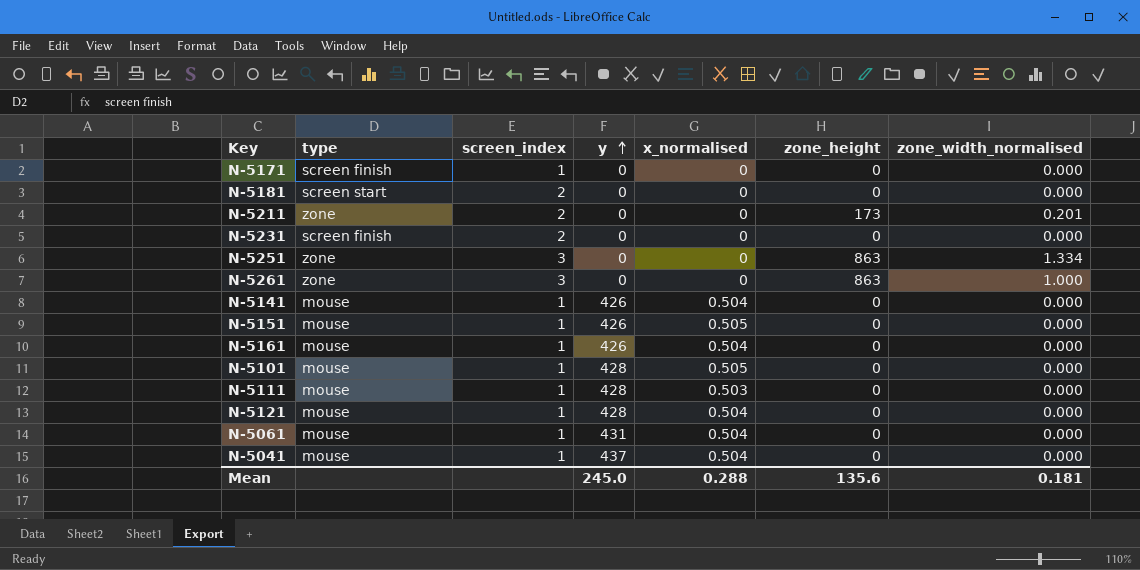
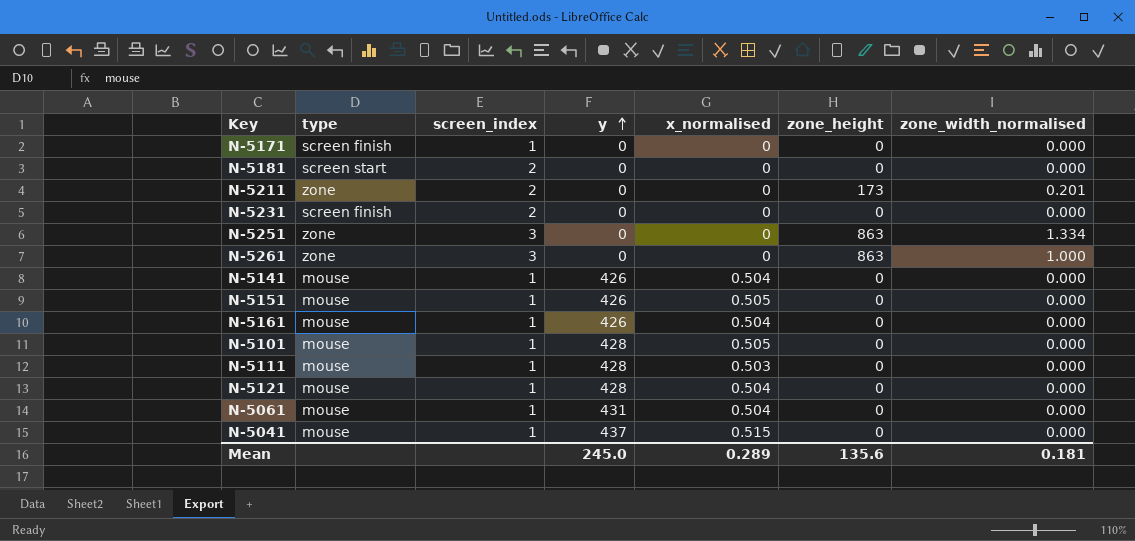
N-5041 | x_normalised: 0.504 -> 0.515
Mean | x_normalised: 0.288 -> 0.289

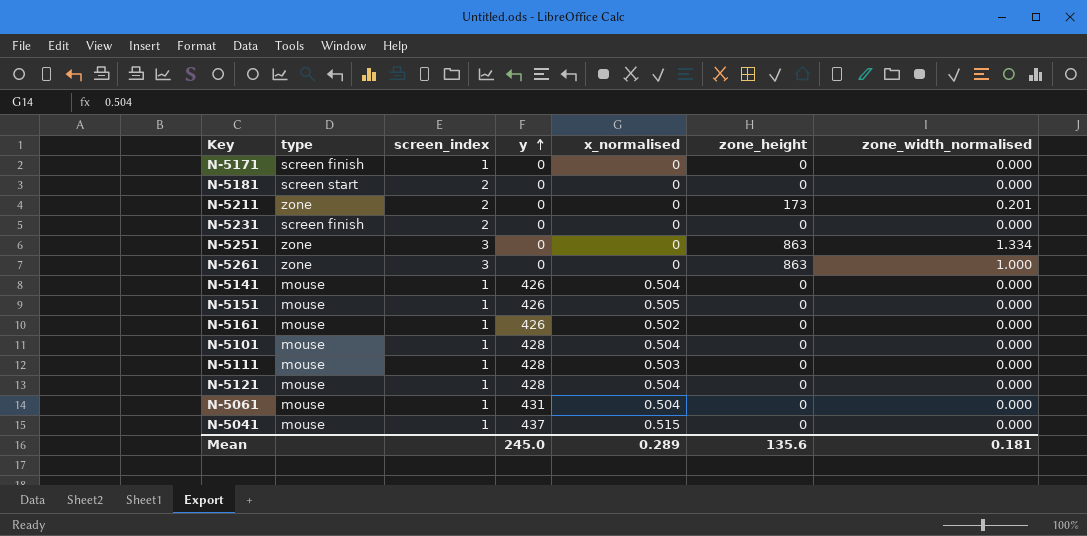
N-5161 | x_normalised: 0.504 -> 0.502
N-5101 | x_normalised: 0.505 -> 0.504

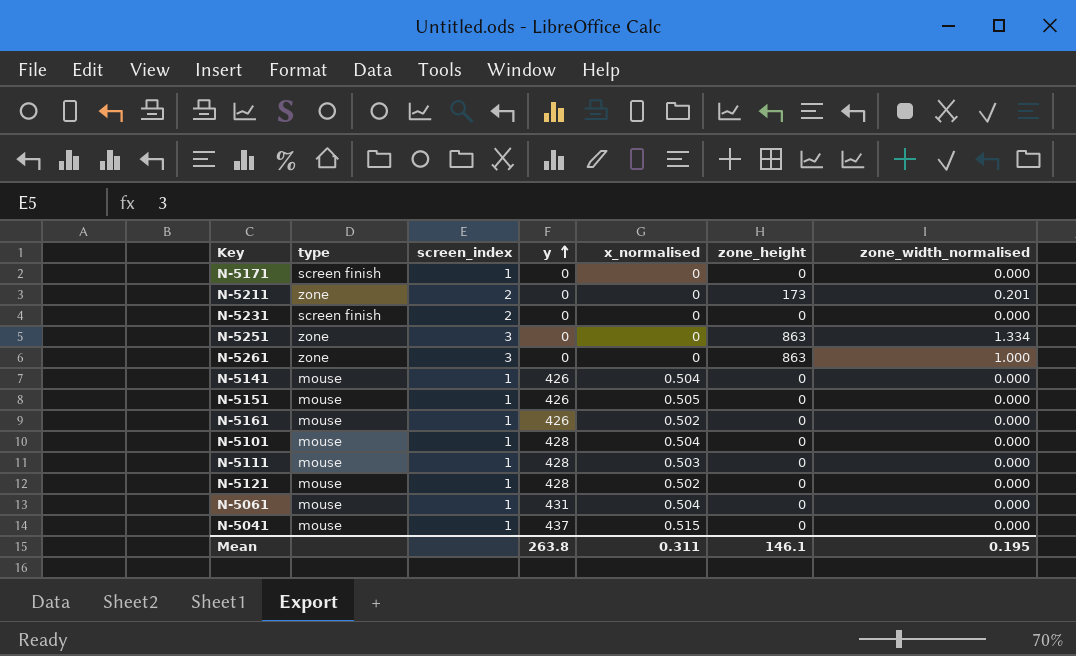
row N-5181: screen start | 2 | 0 | 0 | 0 | 0.000 -> none
N-5121 | x_normalised: 0.504 -> 0.502
Mean | y: 245.0 -> 263.8
Mean | x_normalised: 0.289 -> 0.311
Mean | zone_height: 135.6 -> 146.1
Mean | zone_width_normalised: 0.181 -> 0.195

